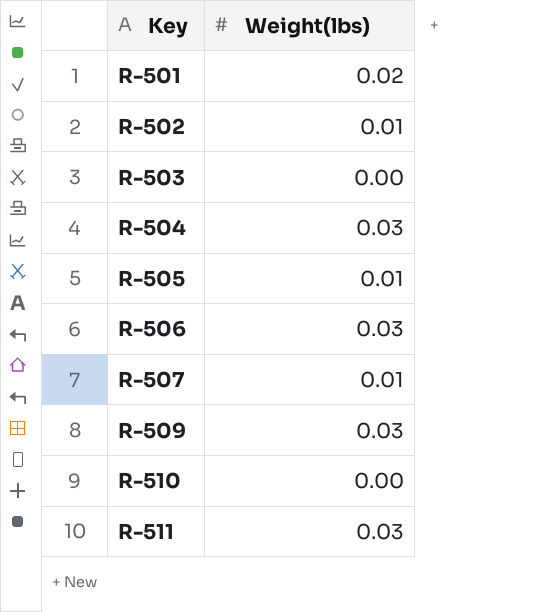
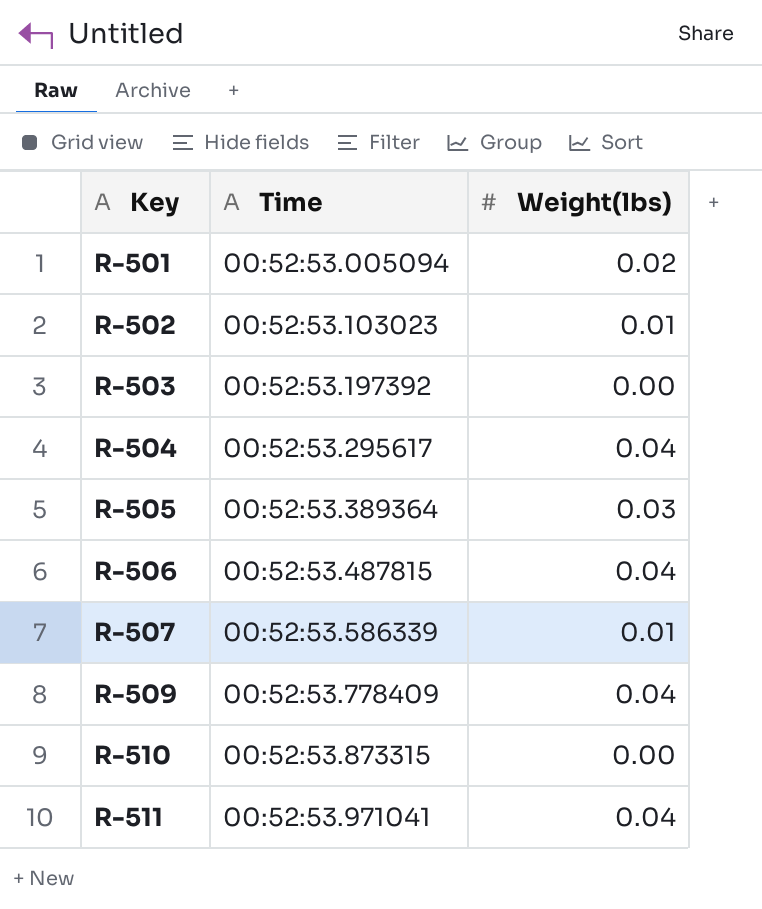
column Time | position: none -> 2
R-504 | Weight(lbs): 0.03 -> 0.04
R-505 | Weight(lbs): 0.01 -> 0.03
R-506 | Weight(lbs): 0.03 -> 0.04
R-509 | Weight(lbs): 0.03 -> 0.04
R-511 | Weight(lbs): 0.03 -> 0.04

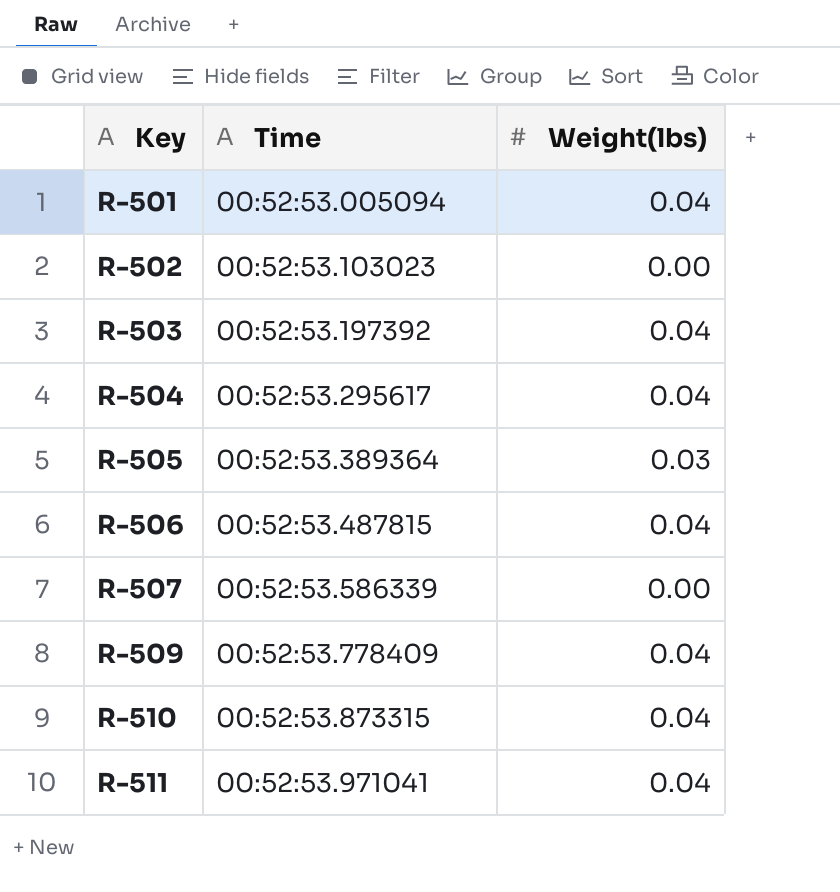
R-501 | Weight(lbs): 0.02 -> 0.04
R-502 | Weight(lbs): 0.01 -> 0.00
R-503 | Weight(lbs): 0.00 -> 0.04
R-507 | Weight(lbs): 0.01 -> 0.00
R-510 | Weight(lbs): 0.00 -> 0.04

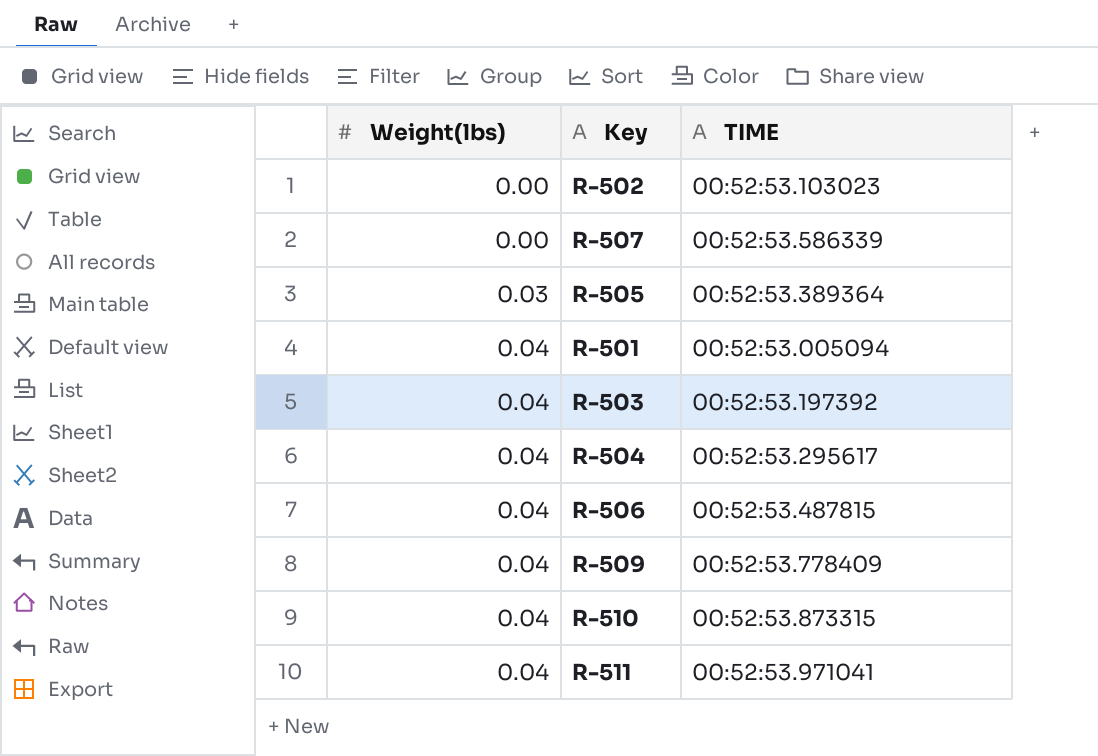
row order: Key ascending -> Weight(lbs) ascending
column Weight(lbs) | position: 3 -> 1
column name: Time -> TIME

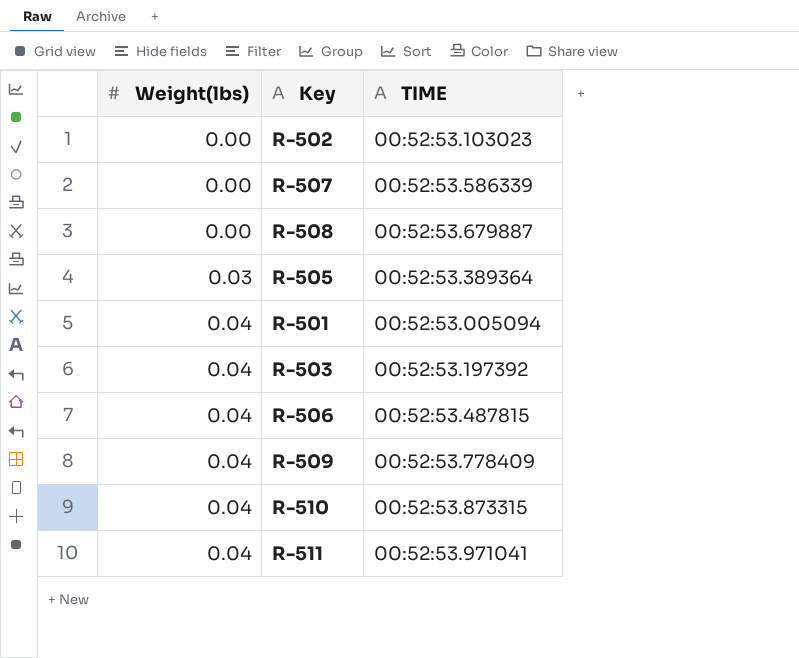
row R-504: 0.04 | 00:52:53.295617 -> none
row R-508: none -> 0.00 | 00:52:53.679887

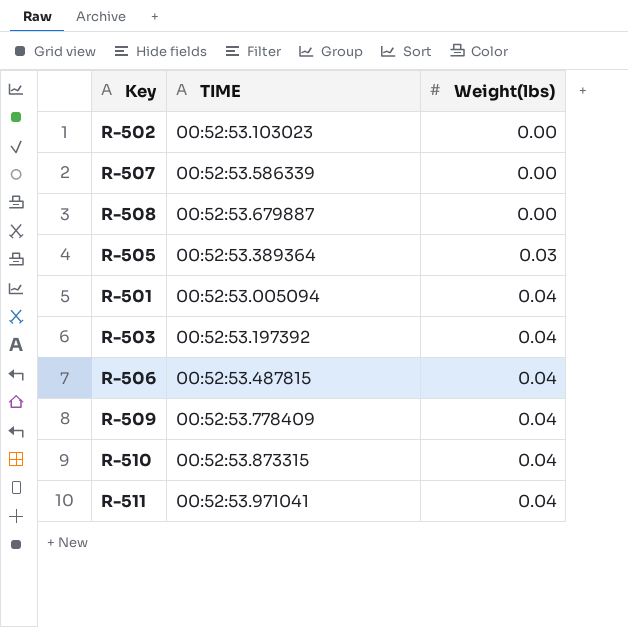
column Weight(lbs) | position: 1 -> 3

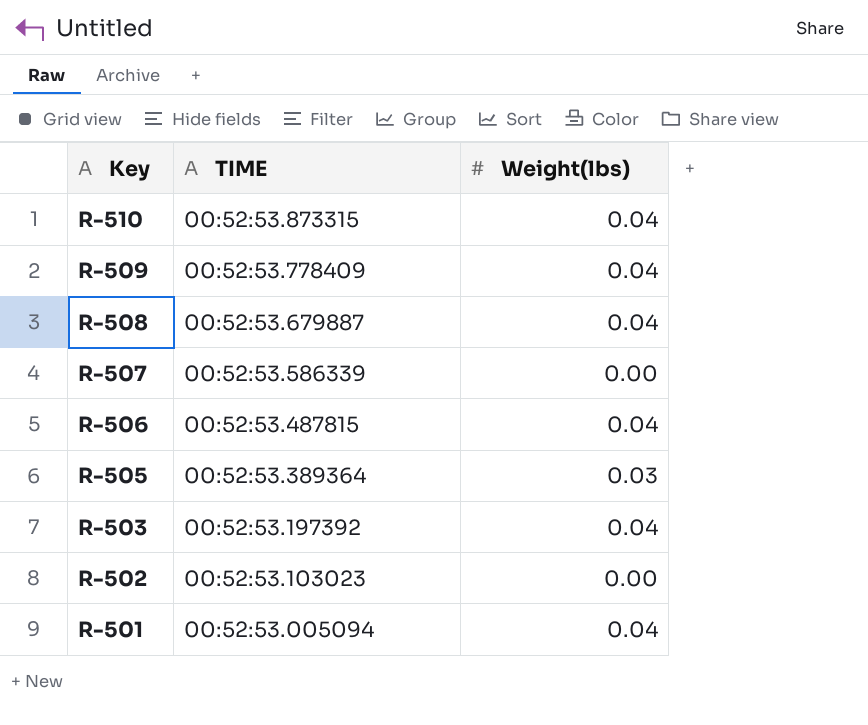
row order: Weight(lbs) ascending -> Key descending
row R-511: 00:52:53.971041 | 0.04 -> none
R-508 | Weight(lbs): 0.00 -> 0.04

